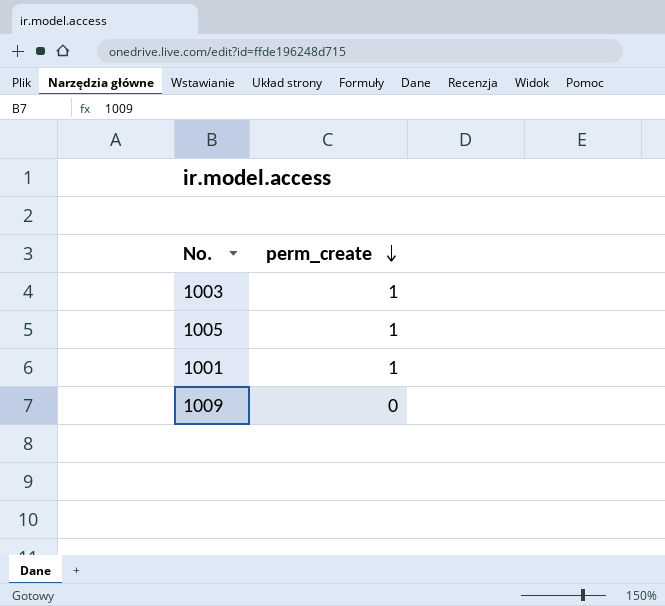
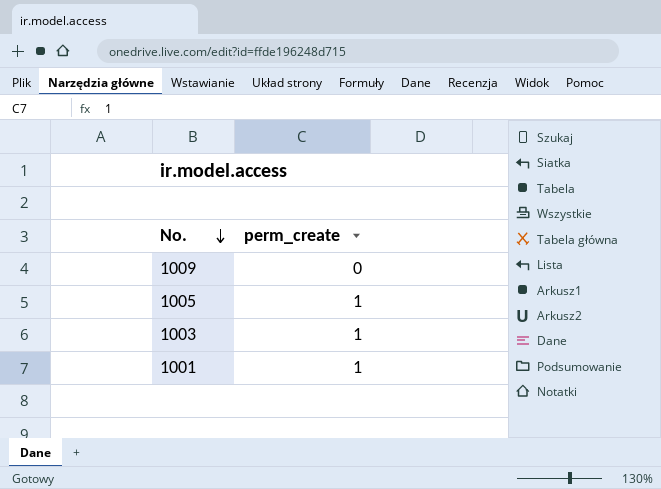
row order: perm_create descending -> No. descending

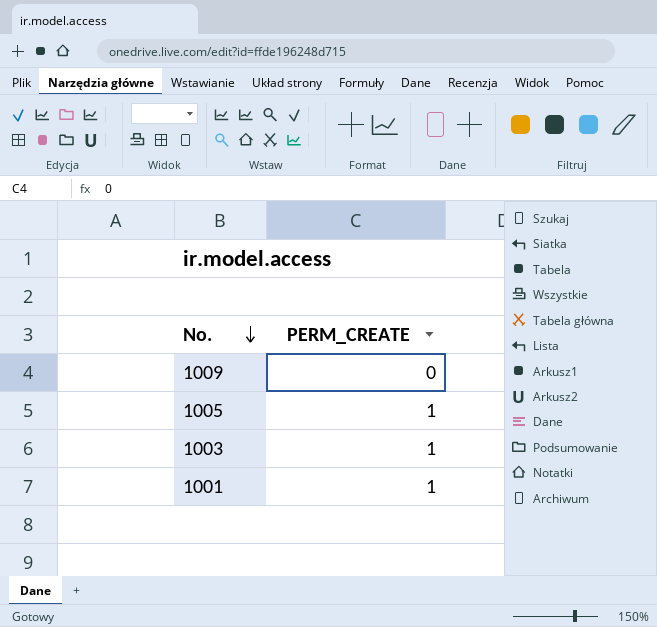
column name: perm_create -> PERM_CREATE

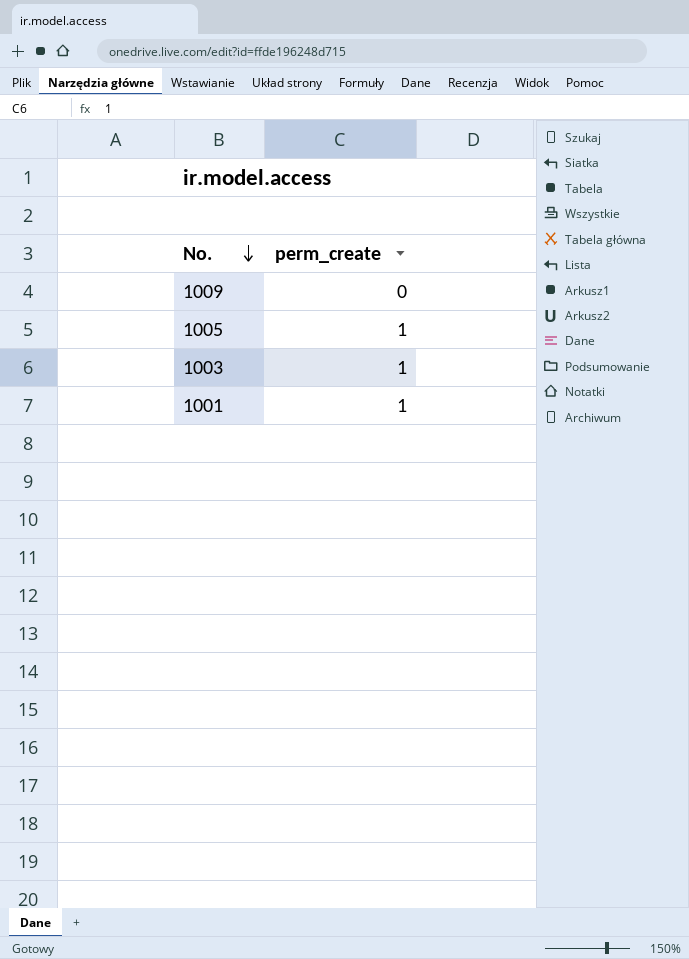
column name: PERM_CREATE -> perm_create

